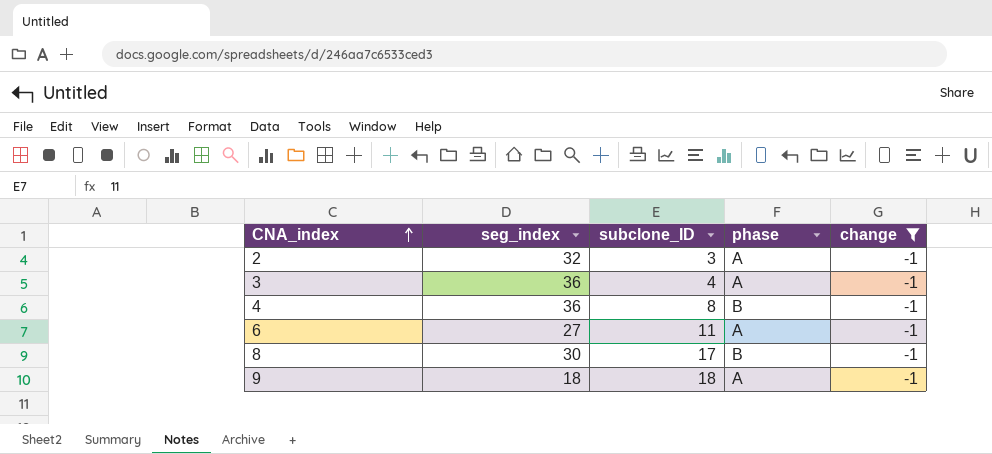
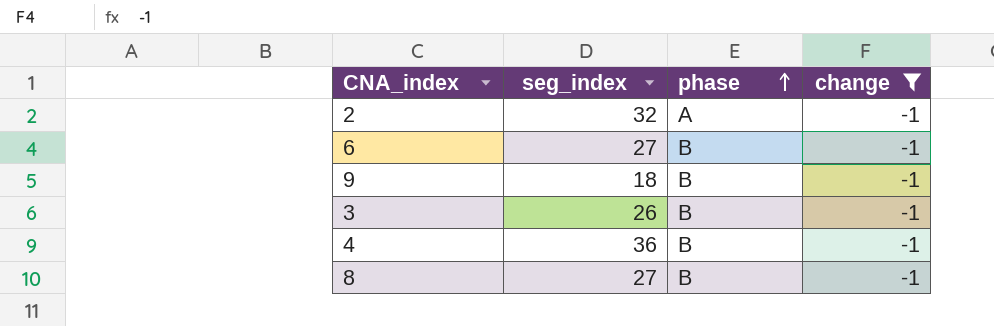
row order: CNA_index ascending -> phase ascending
column subclone_ID | position: 3 -> none
6 | phase: A -> B
9 | phase: A -> B
3 | seg_index: 36 -> 26
3 | phase: A -> B
8 | seg_index: 30 -> 27

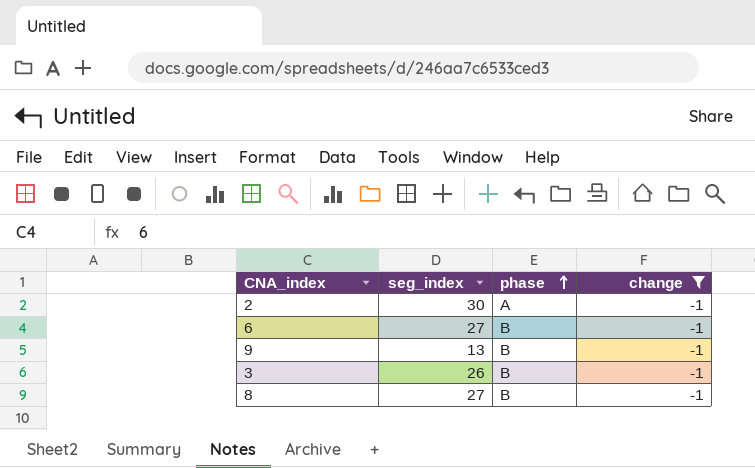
row 4: 36 | B | -1 -> none
2 | seg_index: 32 -> 30
9 | seg_index: 18 -> 13

